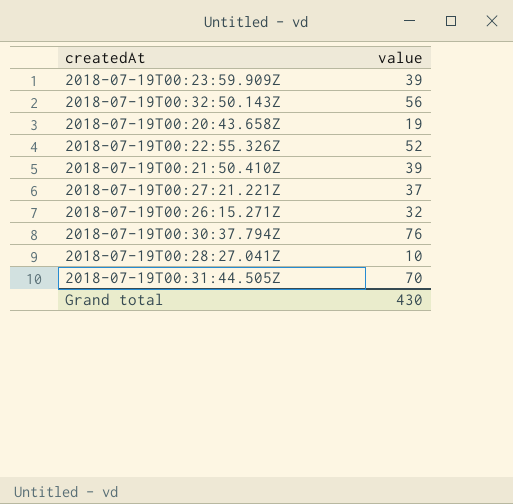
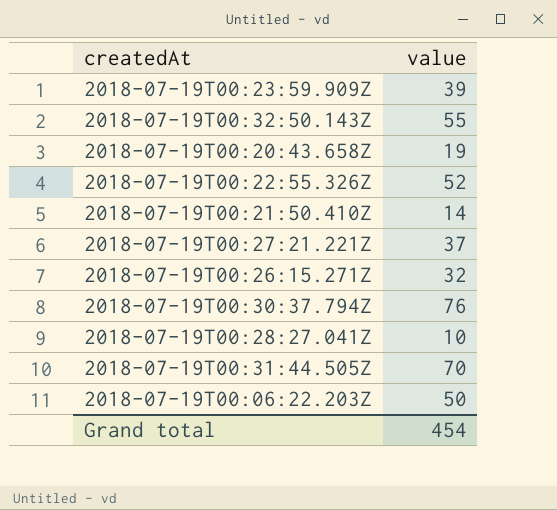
2018-07-19T00:32:50.143Z | value: 56 -> 55
2018-07-19T00:21:50.410Z | value: 39 -> 14
row 2018-07-19T00:06:22.203Z: none -> 50
Grand total | value: 430 -> 454

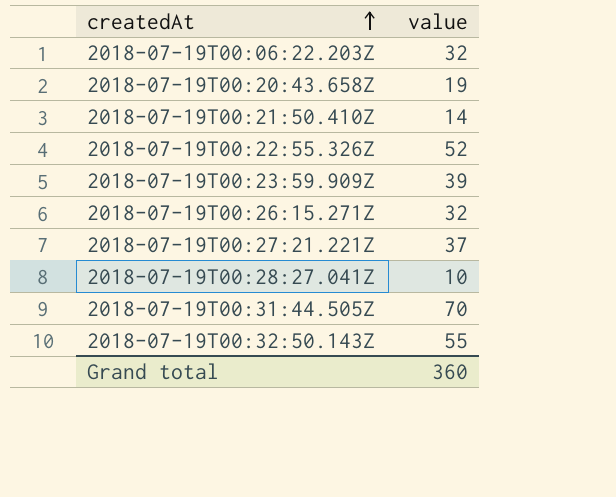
row order: none -> createdAt ascending
row 2018-07-19T00:30:37.794Z: 76 -> none
2018-07-19T00:06:22.203Z | value: 50 -> 32
Grand total | value: 454 -> 360

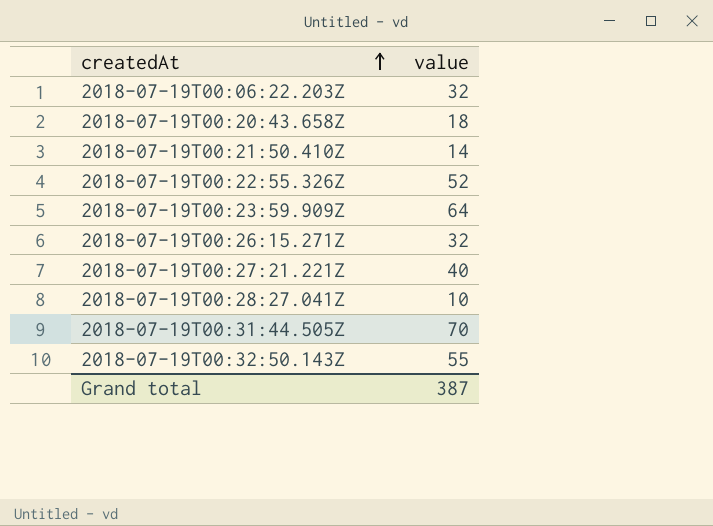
2018-07-19T00:20:43.658Z | value: 19 -> 18
2018-07-19T00:23:59.909Z | value: 39 -> 64
2018-07-19T00:27:21.221Z | value: 37 -> 40
Grand total | value: 360 -> 387

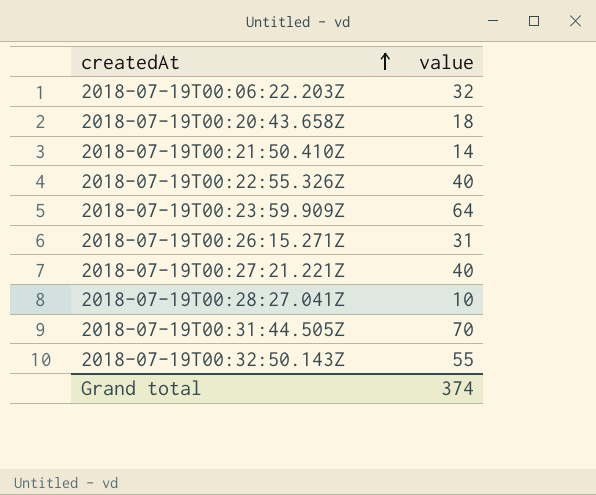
2018-07-19T00:22:55.326Z | value: 52 -> 40
2018-07-19T00:26:15.271Z | value: 32 -> 31
Grand total | value: 387 -> 374

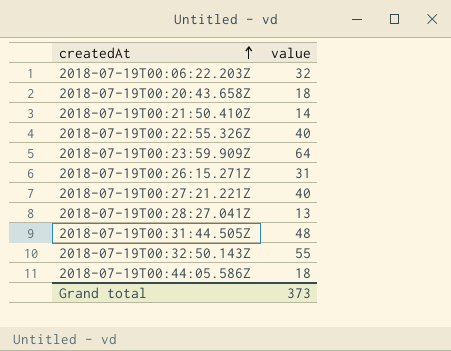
2018-07-19T00:28:27.041Z | value: 10 -> 13
2018-07-19T00:31:44.505Z | value: 70 -> 48
row 2018-07-19T00:44:05.586Z: none -> 18
Grand total | value: 374 -> 373

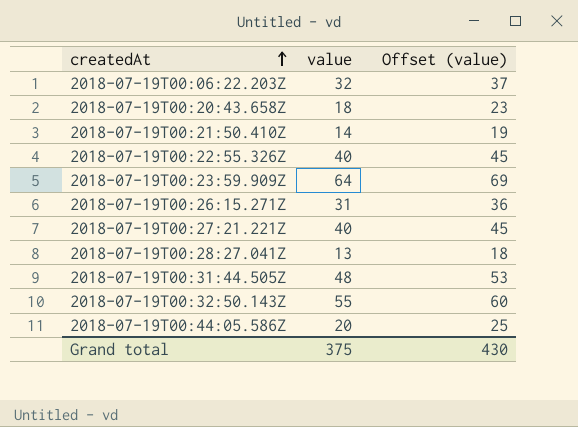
column Offset (value) | formula: none -> [value] + 5
2018-07-19T00:44:05.586Z | value: 18 -> 20
Grand total | value: 373 -> 375

